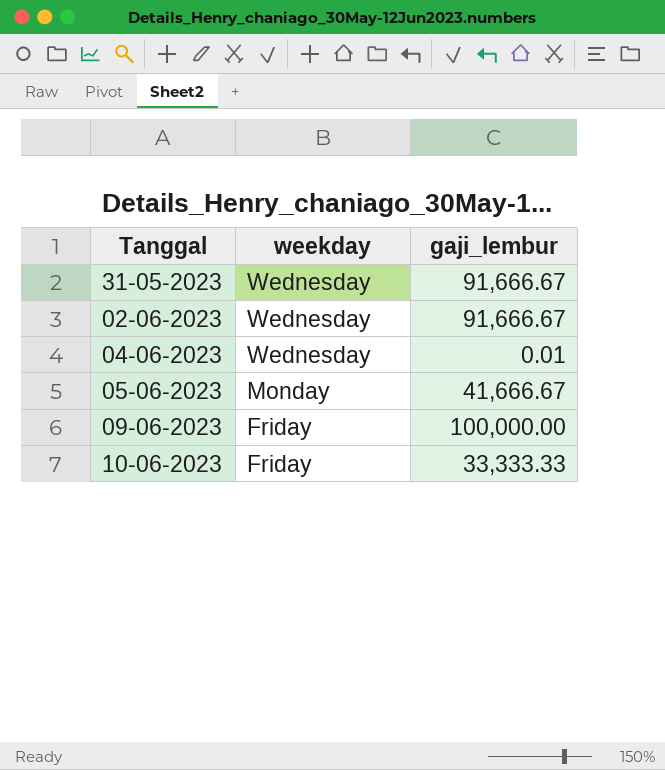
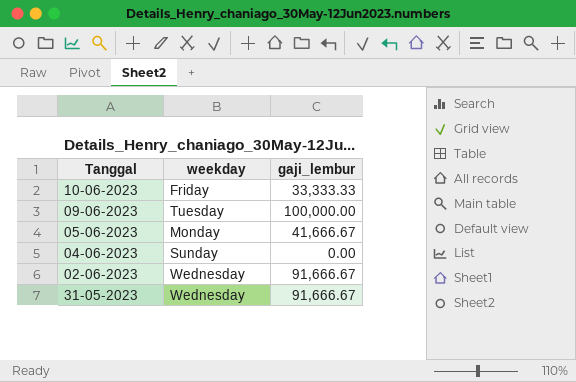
row order: Tanggal ascending -> Tanggal descending
09-06-2023 | weekday: Friday -> Tuesday
04-06-2023 | weekday: Wednesday -> Sunday
04-06-2023 | gaji_lembur: 0.01 -> 0.00

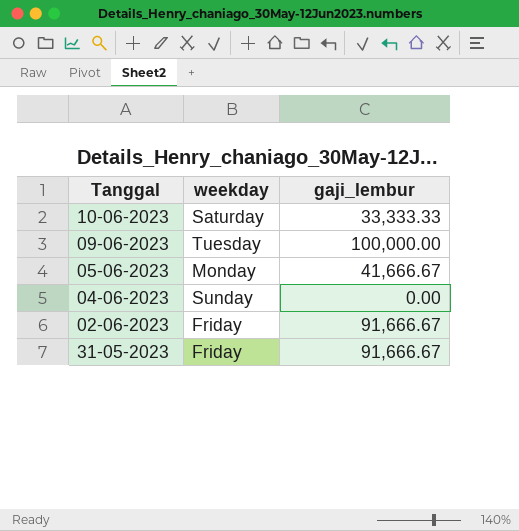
10-06-2023 | weekday: Friday -> Saturday
02-06-2023 | weekday: Wednesday -> Friday
31-05-2023 | weekday: Wednesday -> Friday

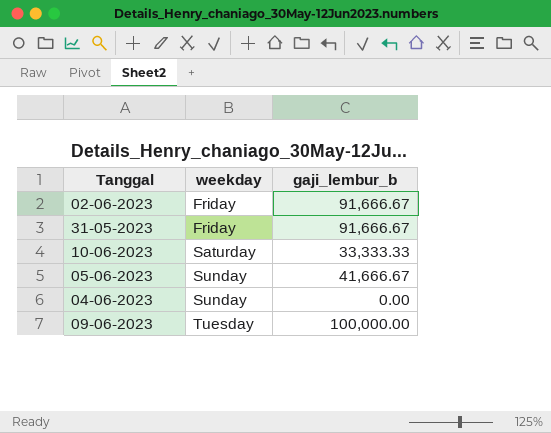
row order: Tanggal descending -> weekday ascending
column name: gaji_lembur -> gaji_lembur_b
05-06-2023 | weekday: Monday -> Sunday

